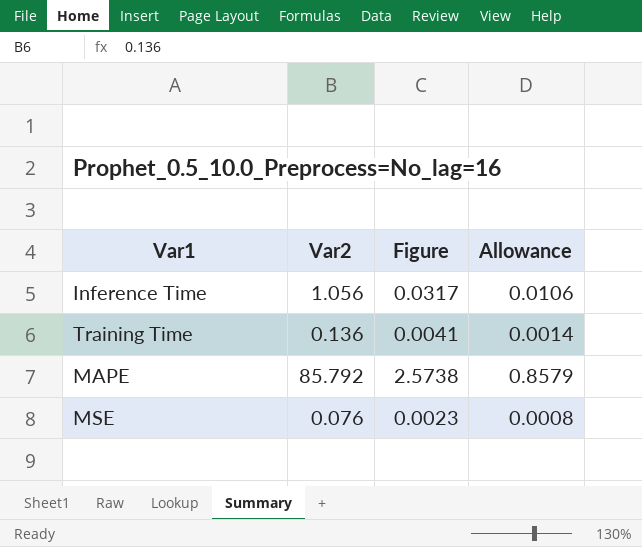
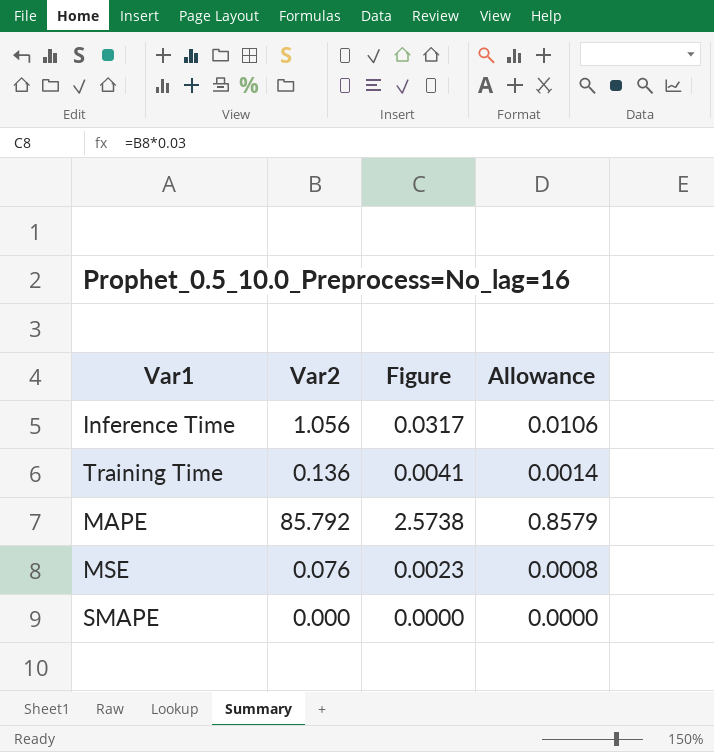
row SMAPE: none -> 0.000 | 0.0000 | 0.0000

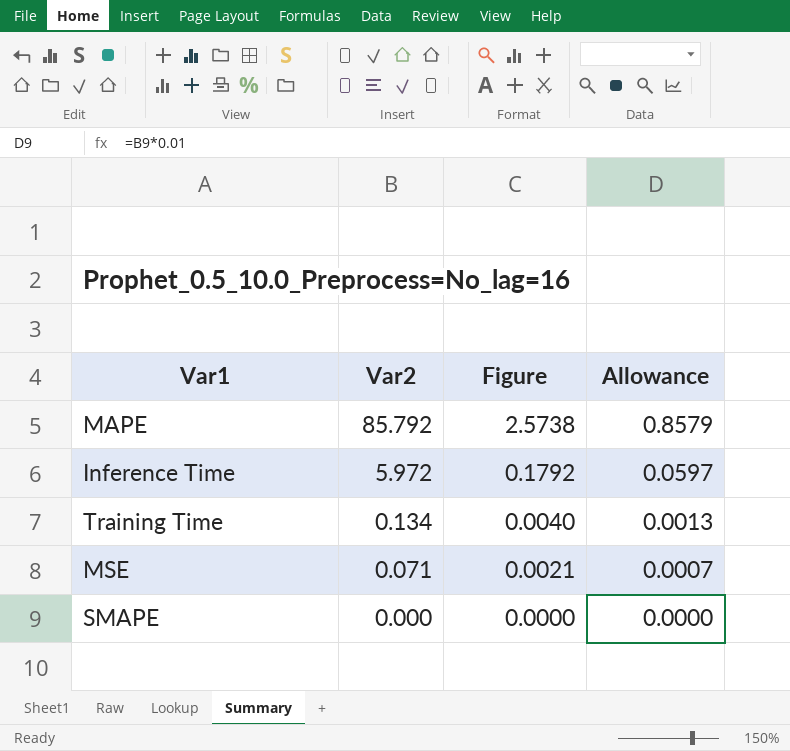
row order: none -> Var2 descending
Inference Time | Var2: 1.056 -> 5.972
Inference Time | Figure: 0.0317 -> 0.1792
Inference Time | Allowance: 0.0106 -> 0.0597
Training Time | Var2: 0.136 -> 0.134
Training Time | Figure: 0.0041 -> 0.0040
Training Time | Allowance: 0.0014 -> 0.0013
MSE | Var2: 0.076 -> 0.071
MSE | Figure: 0.0023 -> 0.0021
MSE | Allowance: 0.0008 -> 0.0007

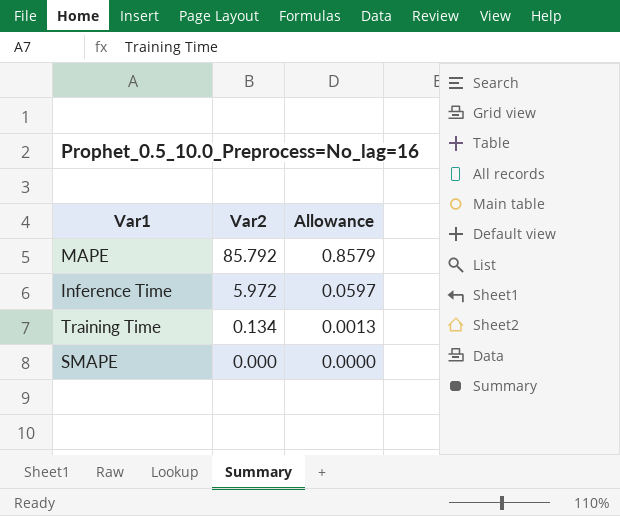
column Figure | formula: [Var2] * 0.03 -> none
row MSE: 0.071 | 0.0021 | 0.0007 -> none

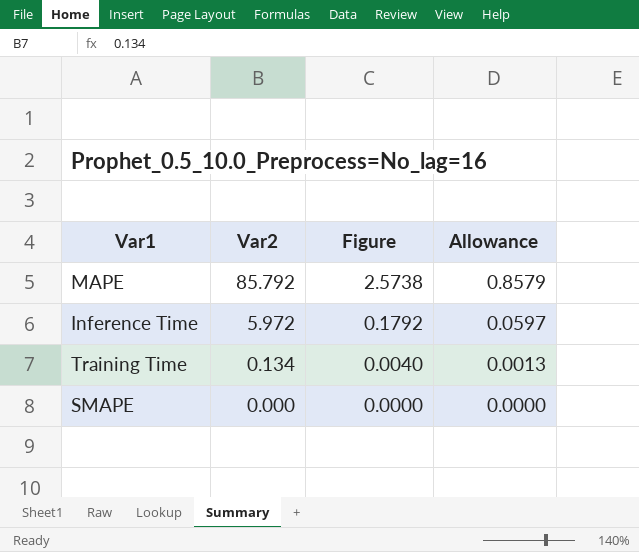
column Figure | formula: none -> [Var2] * 0.03

